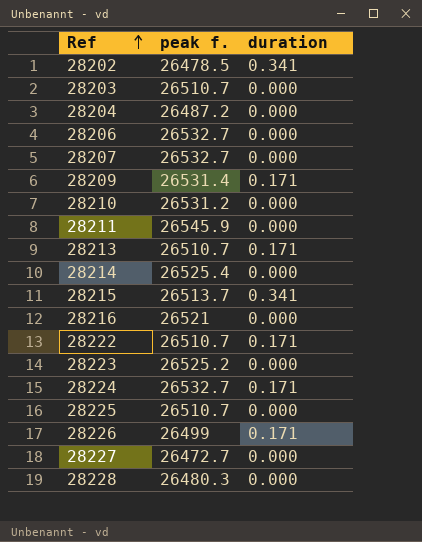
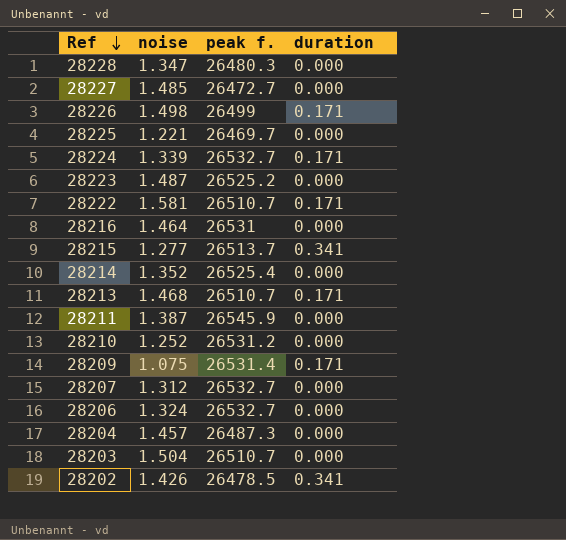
row order: Ref ascending -> Ref descending
column noise | position: none -> 2
28225 | peak f.: 26510.7 -> 26469.7
28216 | peak f.: 26521 -> 26531
28204 | peak f.: 26487.2 -> 26487.3

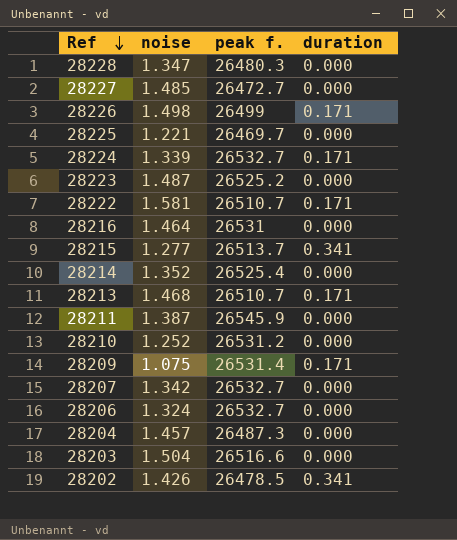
28207 | noise: 1.312 -> 1.342
28203 | peak f.: 26510.7 -> 26516.6

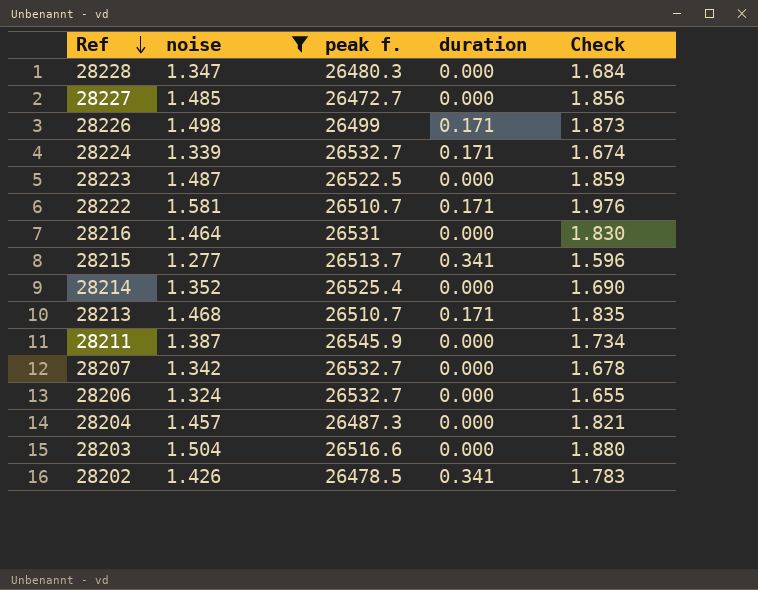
filter: none -> noise >= 1.277
column Check | formula: none -> [noise] * 1.25
28223 | peak f.: 26525.2 -> 26522.5

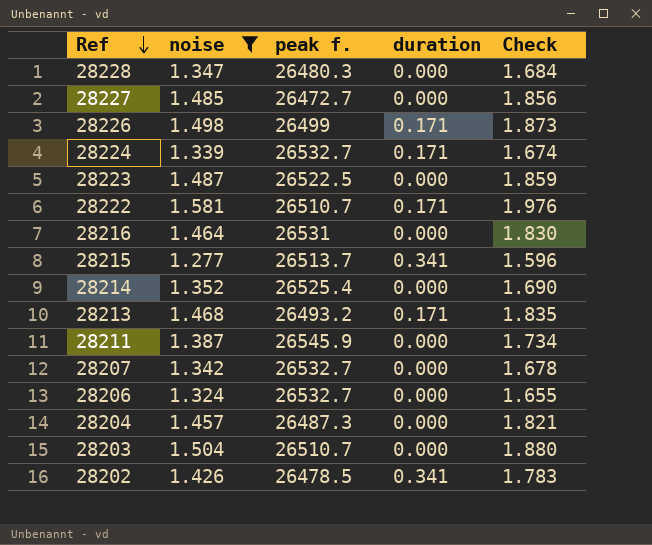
28213 | peak f.: 26510.7 -> 26493.2
28203 | peak f.: 26516.6 -> 26510.7

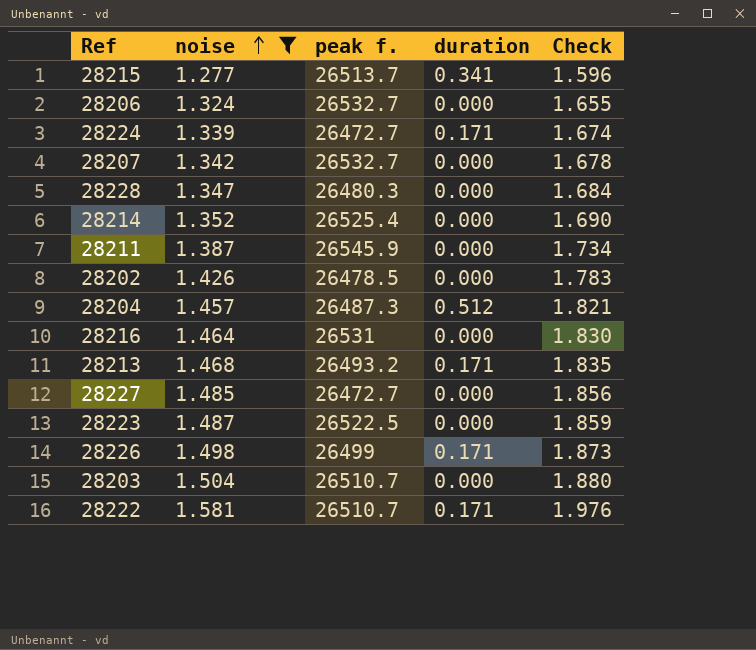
row order: Ref descending -> noise ascending
28224 | peak f.: 26532.7 -> 26472.7
28202 | duration: 0.341 -> 0.000
28204 | duration: 0.000 -> 0.512

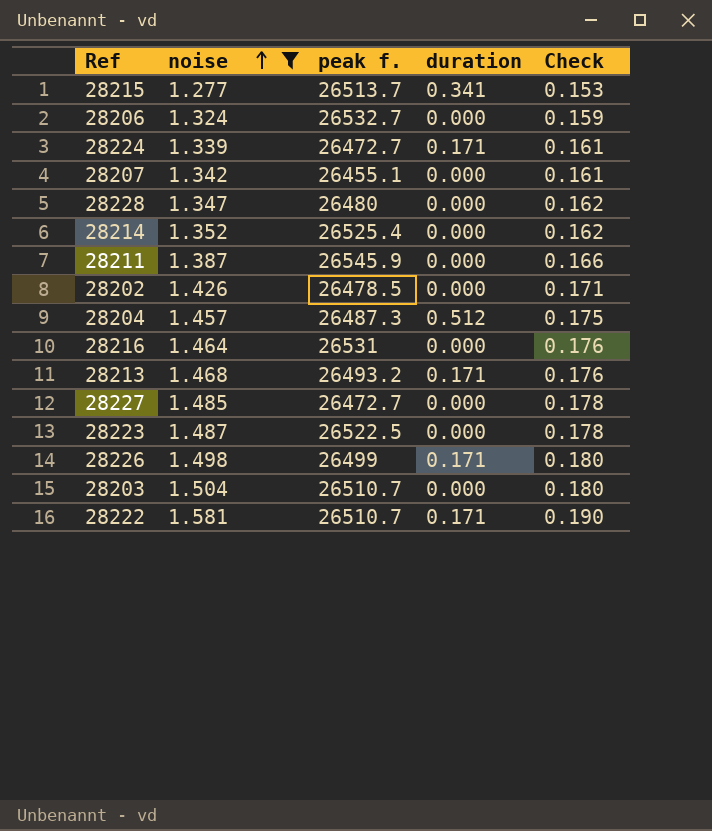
column Check | formula: [noise] * 1.25 -> [noise] * 0.12
28207 | peak f.: 26532.7 -> 26455.1
28228 | peak f.: 26480.3 -> 26480

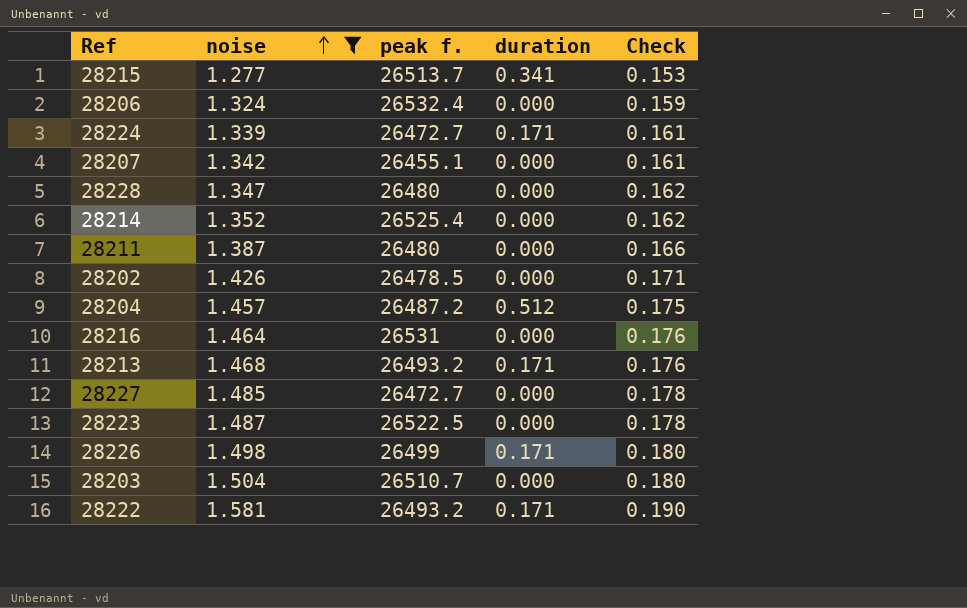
28206 | peak f.: 26532.7 -> 26532.4
28211 | peak f.: 26545.9 -> 26480
28204 | peak f.: 26487.3 -> 26487.2
28222 | peak f.: 26510.7 -> 26493.2

